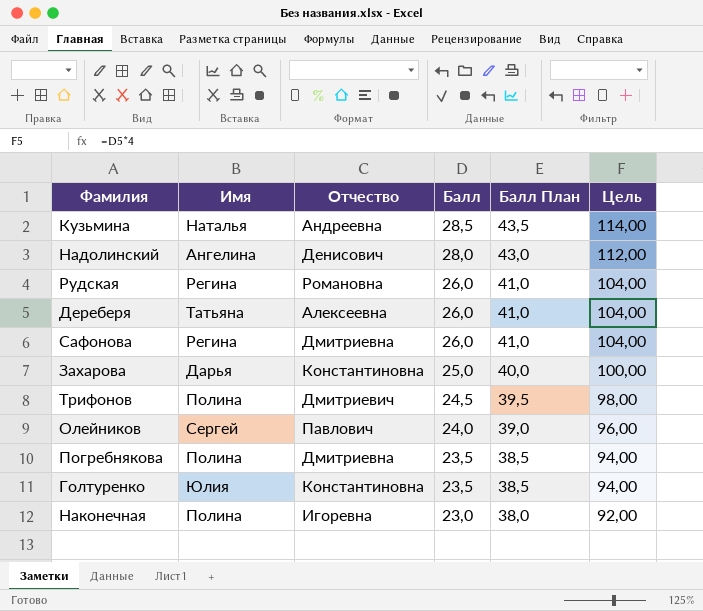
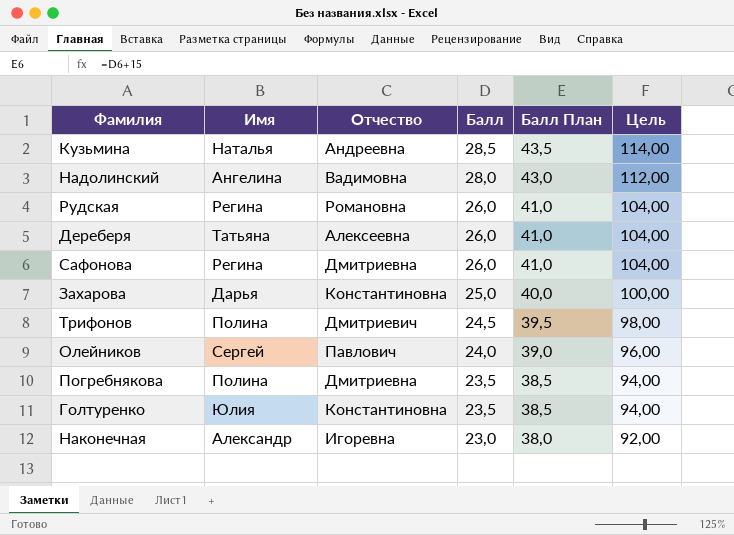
Надолинский | Отчество: Денисович -> Вадимовна
Наконечная | Имя: Полина -> Александр

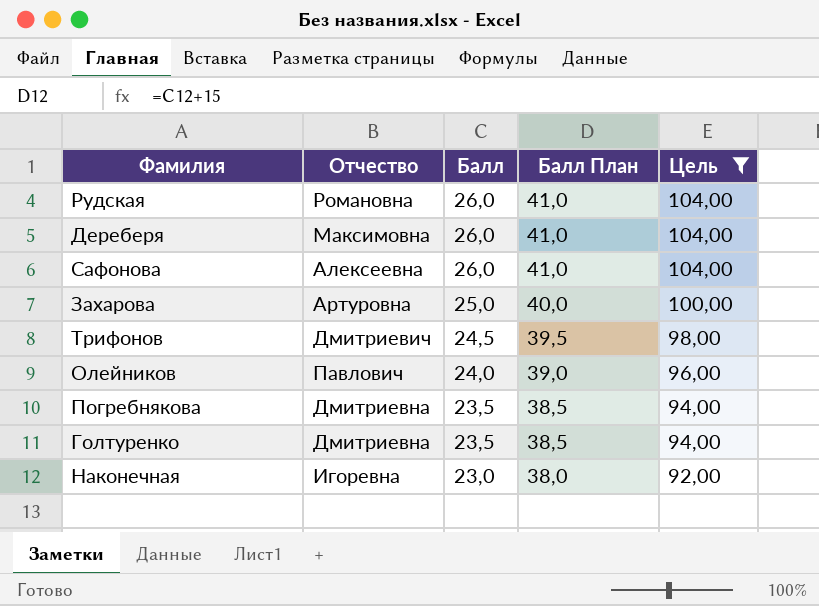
filter: none -> Цель <= 104,00
column Имя | position: 2 -> none
Дереберя | Отчество: Алексеевна -> Максимовна
Сафонова | Отчество: Дмитриевна -> Алексеевна
Захарова | Отчество: Константиновна -> Артуровна
Голтуренко | Отчество: Константиновна -> Дмитриевна

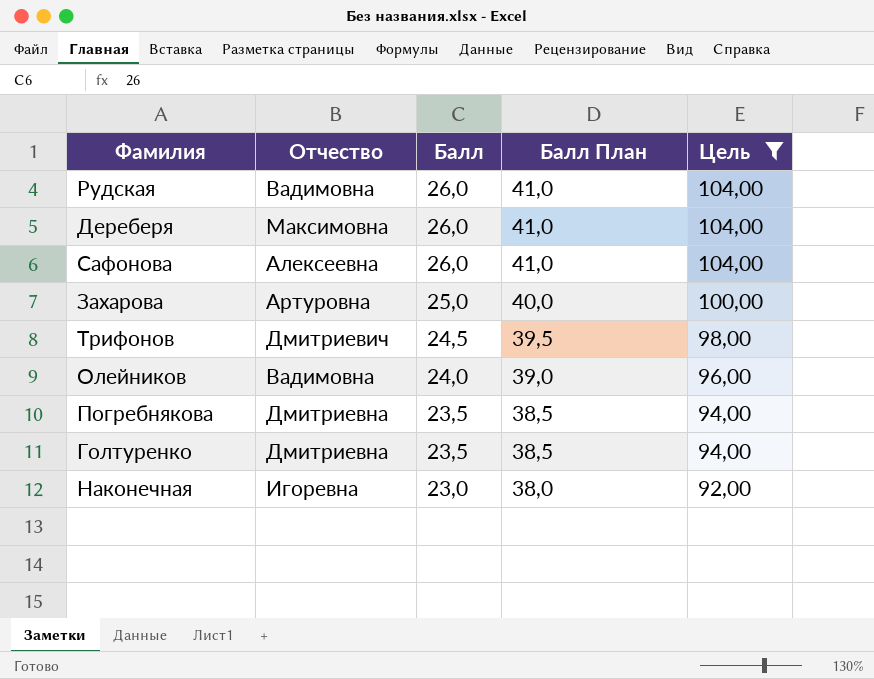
Рудская | Отчество: Романовна -> Вадимовна
Олейников | Отчество: Павлович -> Вадимовна

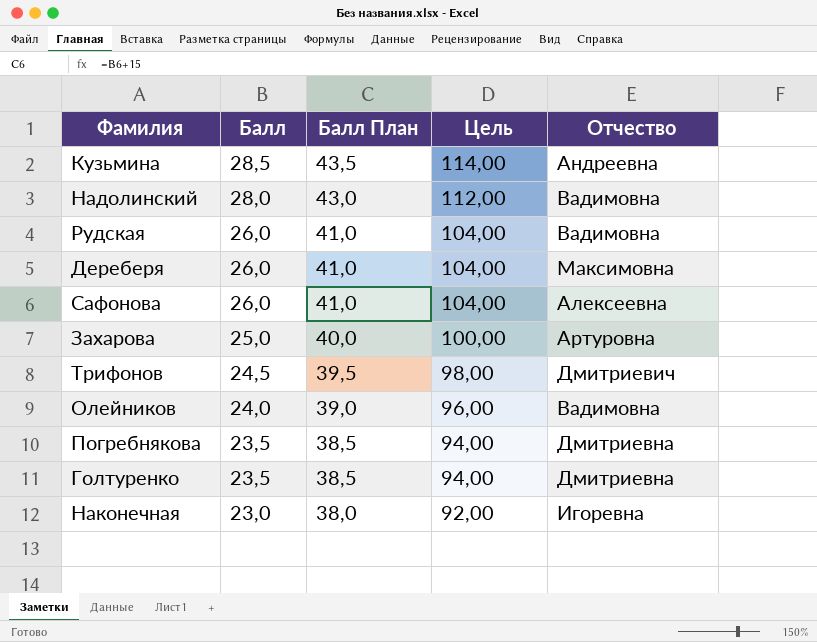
filter: Цель <= 104,00 -> none
column Отчество | position: 2 -> 5

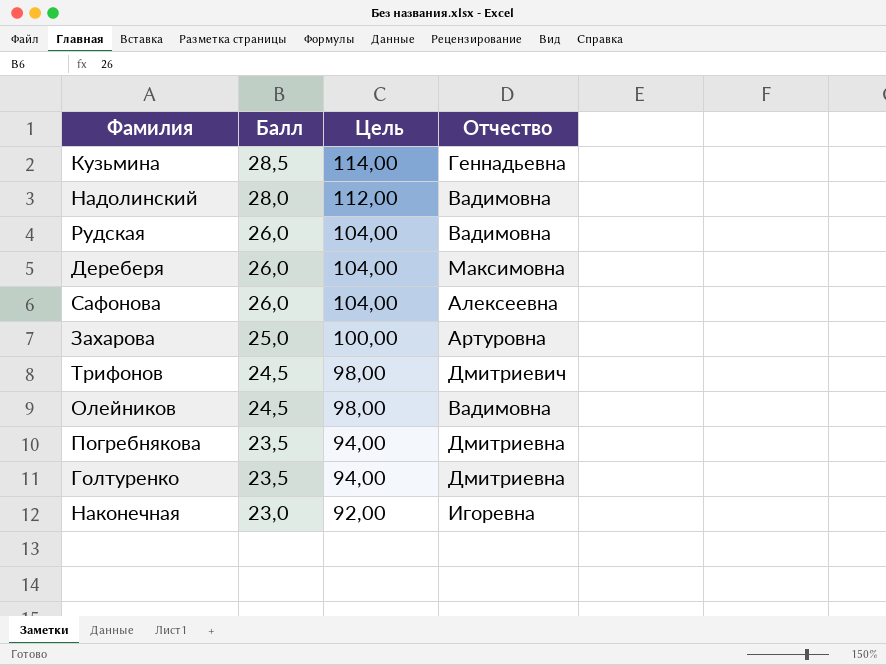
column Балл План | formula: [Балл] + 15 -> none
Кузьмина | Отчество: Андреевна -> Геннадьевна
Олейников | Балл: 24,0 -> 24,5
Олейников | Цель: 96,00 -> 98,00

